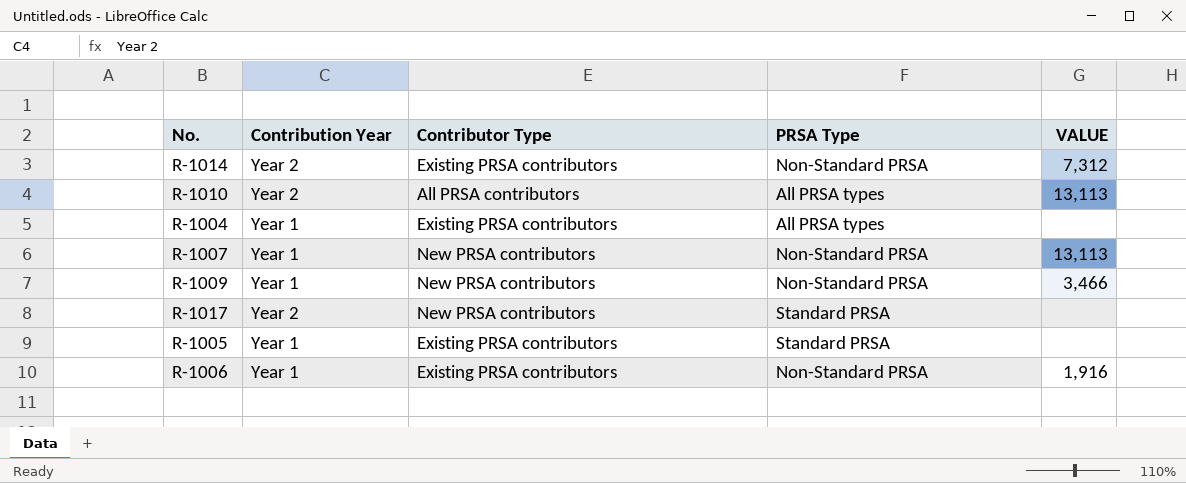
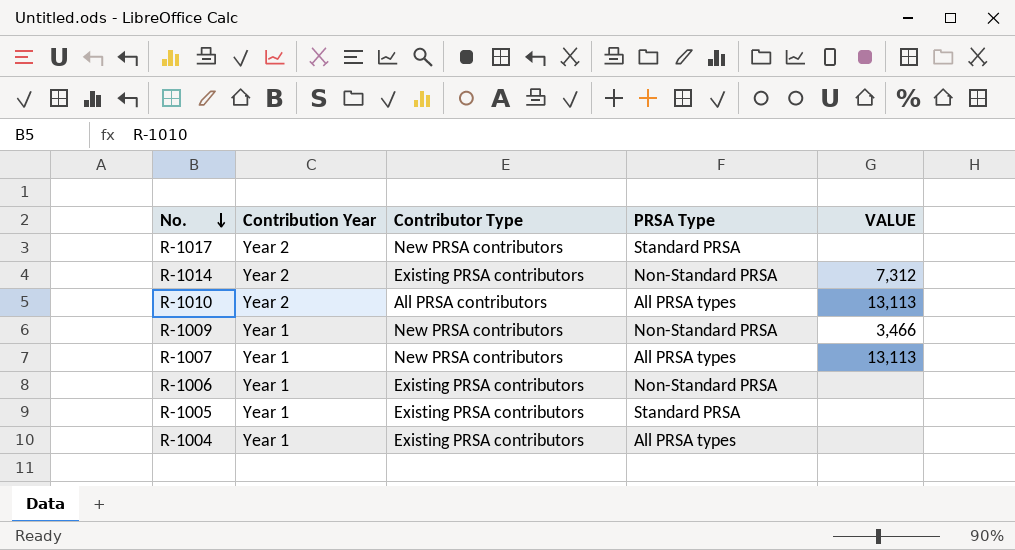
row order: none -> No. descending
R-1007 | PRSA Type: Non-Standard PRSA -> All PRSA types
R-1006 | VALUE: 1,916 -> none

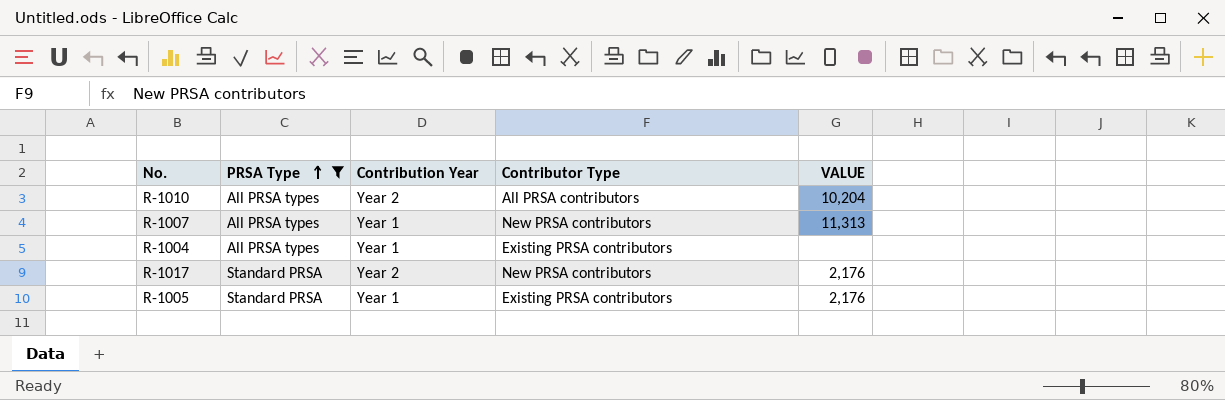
filter: none -> PRSA Type != Non-Standard PRSA
row order: No. descending -> PRSA Type ascending
column PRSA Type | position: 4 -> 2
R-1010 | VALUE: 13,113 -> 10,204
R-1007 | VALUE: 13,113 -> 11,313
R-1017 | VALUE: none -> 2,176
R-1005 | VALUE: none -> 2,176

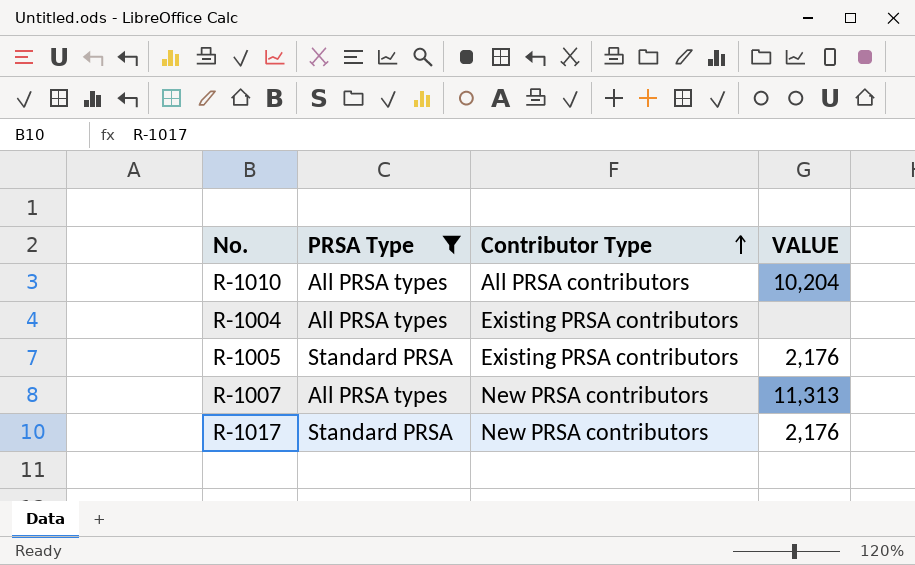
row order: PRSA Type ascending -> Contributor Type ascending
column Contribution Year | position: 3 -> none

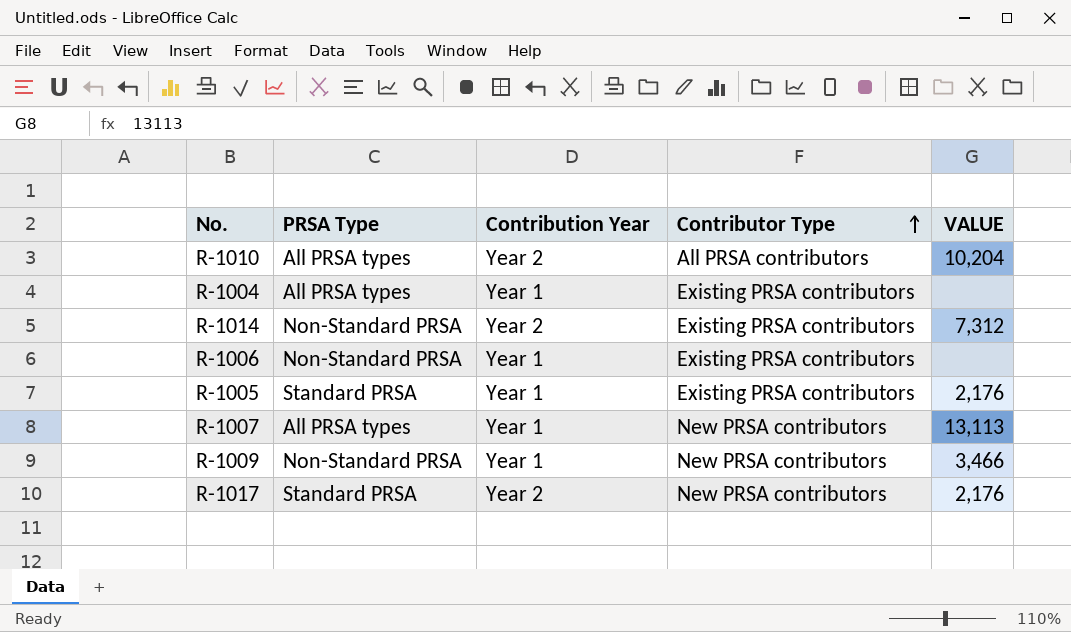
filter: PRSA Type != Non-Standard PRSA -> none
column Contribution Year | position: none -> 3
R-1007 | VALUE: 11,313 -> 13,113

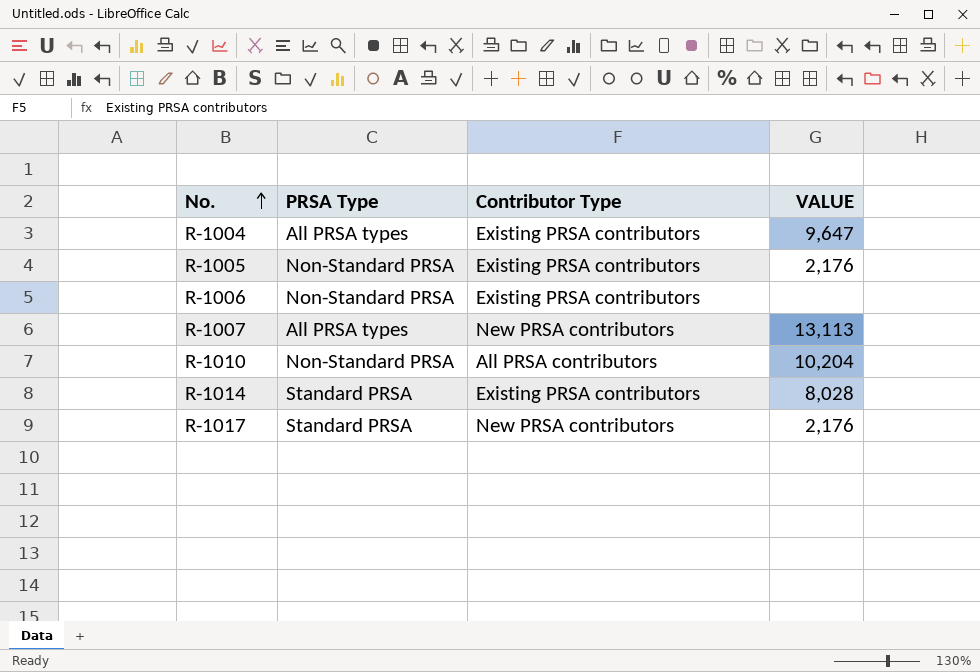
row order: Contributor Type ascending -> No. ascending
column Contribution Year | position: 3 -> none
row R-1009: Non-Standard PRSA | Year 1 | New PRSA contributors | 3,466 -> none
R-1004 | VALUE: none -> 9,647
R-1005 | PRSA Type: Standard PRSA -> Non-Standard PRSA
R-1010 | PRSA Type: All PRSA types -> Non-Standard PRSA
R-1014 | PRSA Type: Non-Standard PRSA -> Standard PRSA
R-1014 | VALUE: 7,312 -> 8,028

